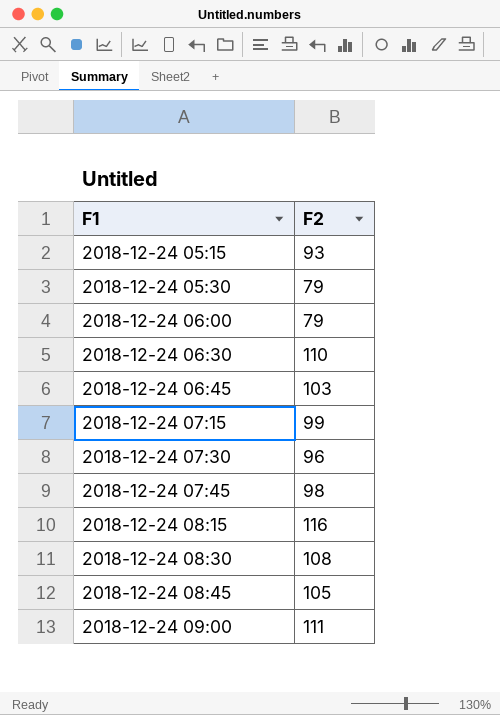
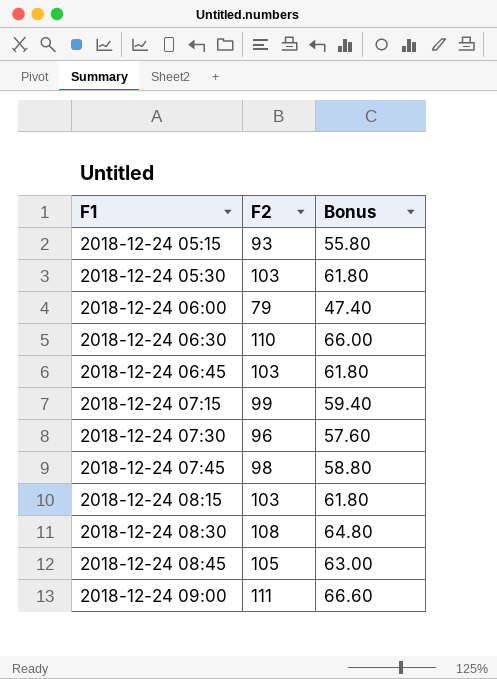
column Bonus | formula: none -> [F2] * 0.6
2018-12-24 05:30 | F2: 79 -> 103
2018-12-24 08:15 | F2: 116 -> 103

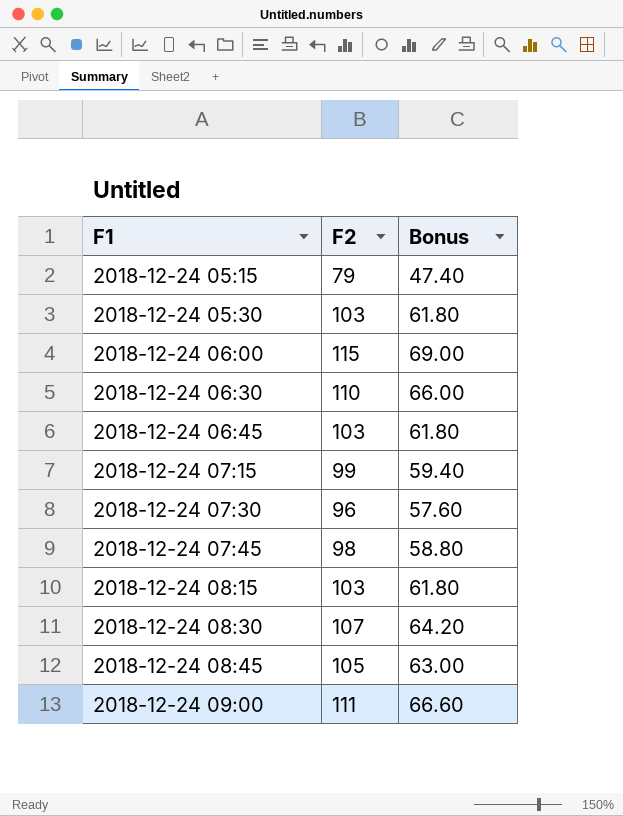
2018-12-24 05:15 | F2: 93 -> 79
2018-12-24 05:15 | Bonus: 55.80 -> 47.40
2018-12-24 06:00 | F2: 79 -> 115
2018-12-24 06:00 | Bonus: 47.40 -> 69.00
2018-12-24 08:30 | F2: 108 -> 107
2018-12-24 08:30 | Bonus: 64.80 -> 64.20

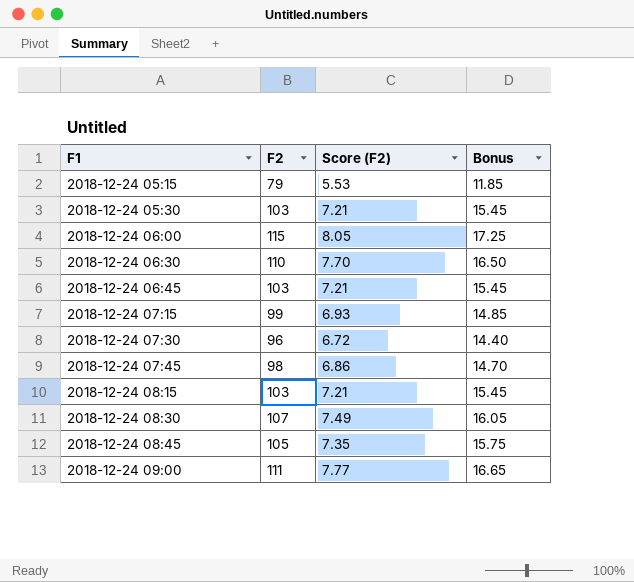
column Score (F2) | formula: none -> [F2] * 0.07
column Bonus | formula: [F2] * 0.6 -> [F2] * 0.15

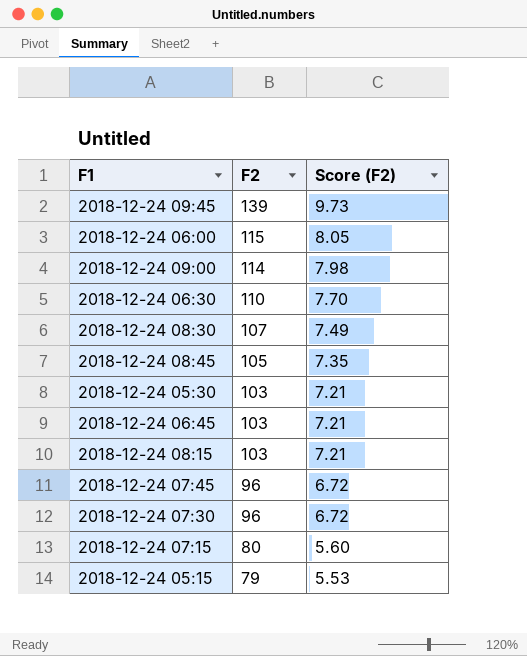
row order: F1 ascending -> F2 descending
column Bonus | formula: [F2] * 0.15 -> none
row 2018-12-24 09:45: none -> 139 | 9.73
2018-12-24 09:00 | F2: 111 -> 114
2018-12-24 09:00 | Score (F2): 7.77 -> 7.98
2018-12-24 07:45 | F2: 98 -> 96
2018-12-24 07:45 | Score (F2): 6.86 -> 6.72
2018-12-24 07:15 | F2: 99 -> 80
2018-12-24 07:15 | Score (F2): 6.93 -> 5.60

